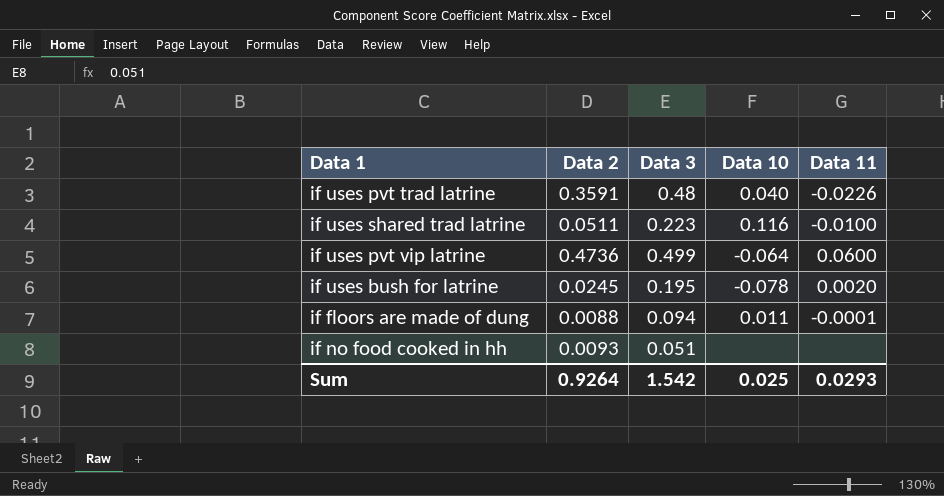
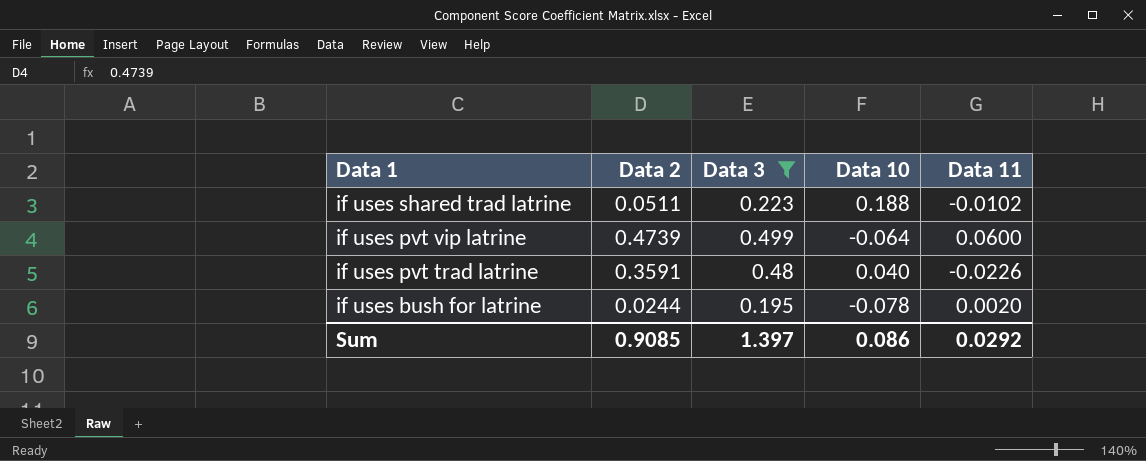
filter: none -> Data 3 >= 0.195
row order: none -> Data 1 descending
if uses shared trad latrine | Data 10: 0.116 -> 0.188
if uses shared trad latrine | Data 11: -0.0100 -> -0.0102
if uses pvt vip latrine | Data 2: 0.4736 -> 0.4739
if uses bush for latrine | Data 2: 0.0245 -> 0.0244
Sum | Data 2: 0.9264 -> 0.9085
Sum | Data 3: 1.542 -> 1.397
Sum | Data 10: 0.025 -> 0.086
Sum | Data 11: 0.0293 -> 0.0292

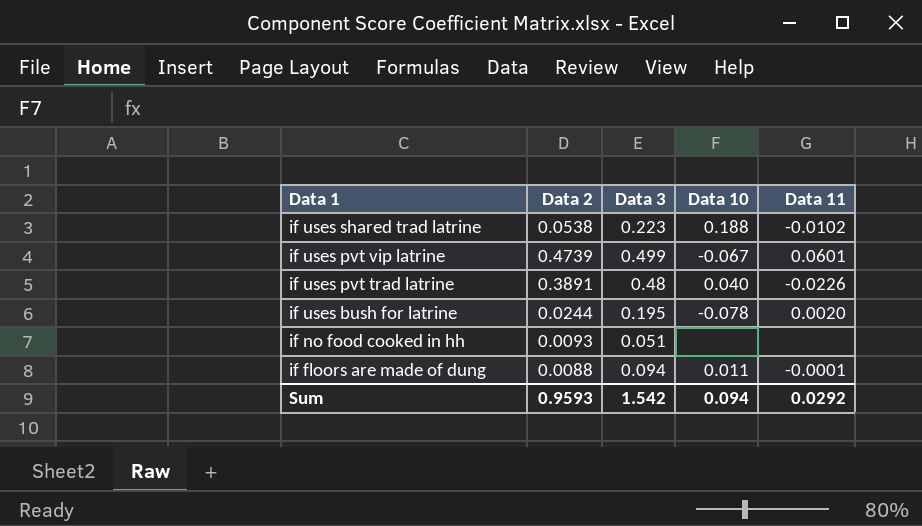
filter: Data 3 >= 0.195 -> none
if uses shared trad latrine | Data 2: 0.0511 -> 0.0538
if uses pvt vip latrine | Data 10: -0.064 -> -0.067
if uses pvt vip latrine | Data 11: 0.0600 -> 0.0601
if uses pvt trad latrine | Data 2: 0.3591 -> 0.3891
Sum | Data 2: 0.9085 -> 0.9593
Sum | Data 3: 1.397 -> 1.542
Sum | Data 10: 0.086 -> 0.094

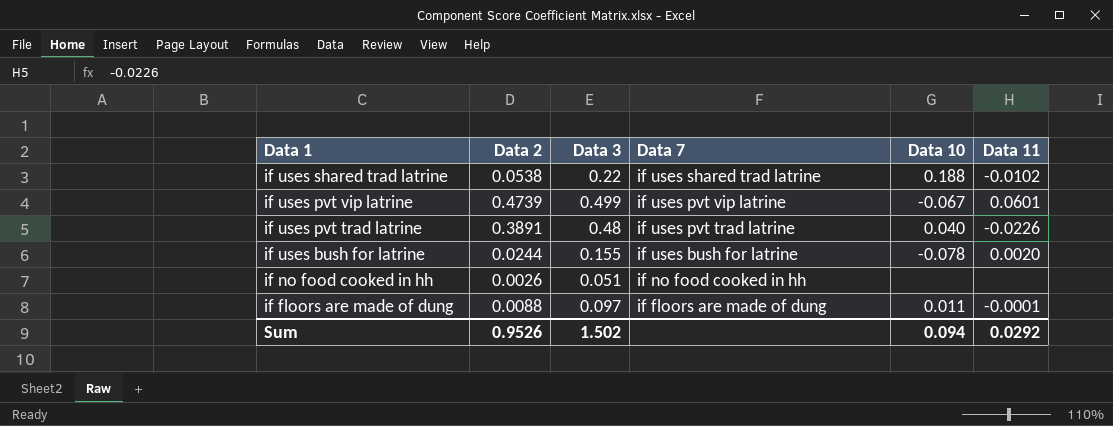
column Data 7 | position: none -> 4
if uses shared trad latrine | Data 3: 0.223 -> 0.22
if uses bush for latrine | Data 3: 0.195 -> 0.155
if no food cooked in hh | Data 2: 0.0093 -> 0.0026
if floors are made of dung | Data 3: 0.094 -> 0.097
Sum | Data 2: 0.9593 -> 0.9526
Sum | Data 3: 1.542 -> 1.502

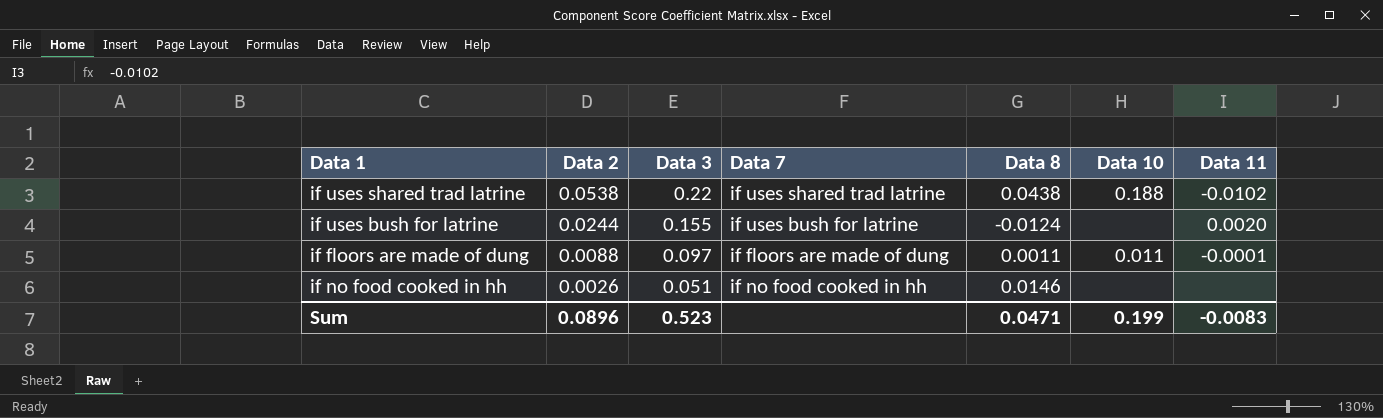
row order: Data 1 descending -> Data 2 descending
column Data 8 | position: none -> 5
row if uses pvt vip latrine: 0.4739 | 0.499 | if uses pvt vip latrine | -0.067 | 0.0601 -> none
row if uses pvt trad latrine: 0.3891 | 0.48 | if uses pvt trad latrine | 0.040 | -0.0226 -> none
if uses bush for latrine | Data 10: -0.078 -> none
Sum | Data 2: 0.9526 -> 0.0896
Sum | Data 3: 1.502 -> 0.523
Sum | Data 10: 0.094 -> 0.199
Sum | Data 11: 0.0292 -> -0.0083

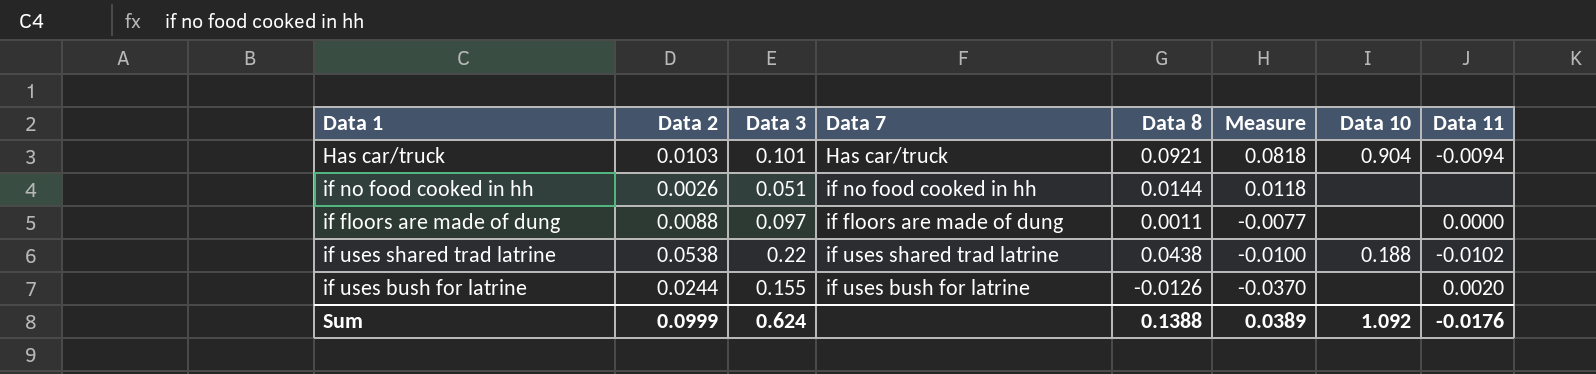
row order: Data 2 descending -> Measure descending
column Measure | formula: none -> [Data 8] - [Data 2]
row Has car/truck: none -> 0.0103 | 0.101 | Has car/truck | 0.0921 | 0.0818 | 0.904 | -0.0094
if no food cooked in hh | Data 8: 0.0146 -> 0.0144
if floors are made of dung | Data 10: 0.011 -> none
if floors are made of dung | Data 11: -0.0001 -> 0.0000
if uses bush for latrine | Data 8: -0.0124 -> -0.0126
Sum | Data 2: 0.0896 -> 0.0999
Sum | Data 3: 0.523 -> 0.624
Sum | Data 8: 0.0471 -> 0.1388
Sum | Data 10: 0.199 -> 1.092
Sum | Data 11: -0.0083 -> -0.0176

